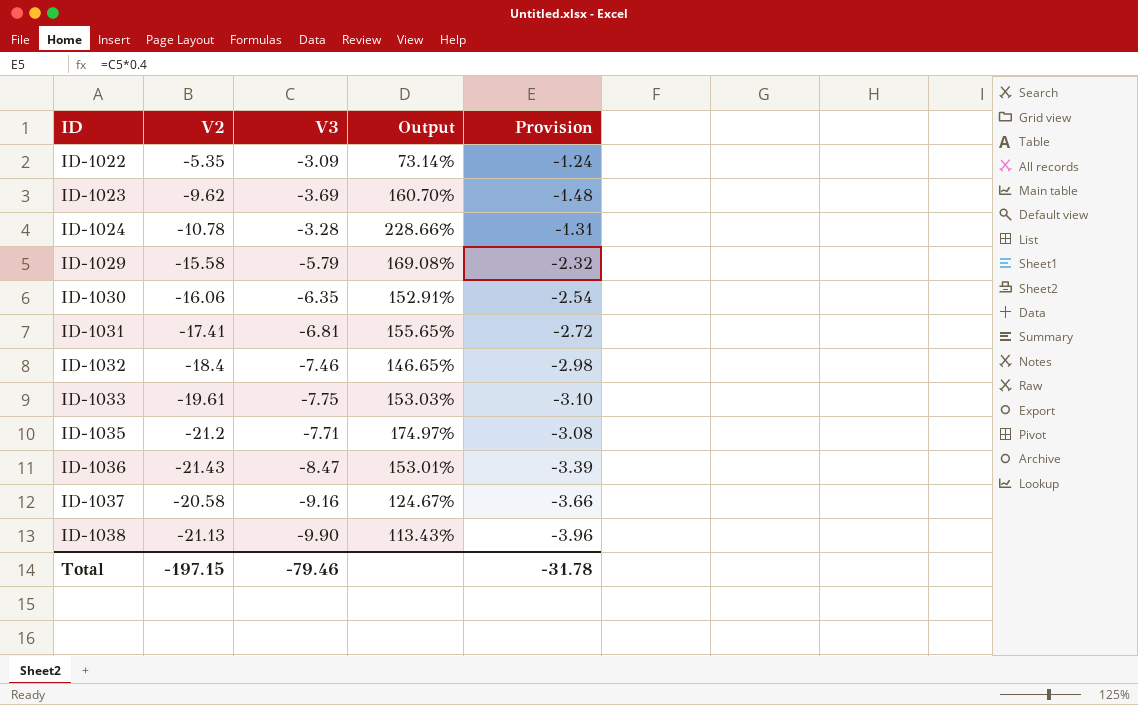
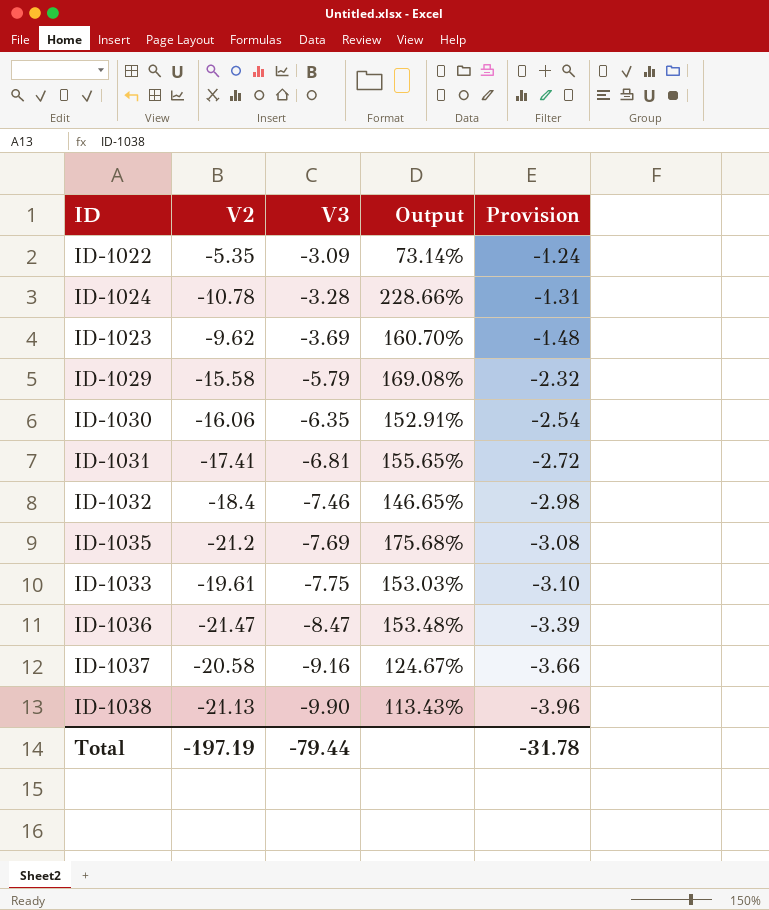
row order: ID ascending -> V3 descending
ID-1035 | V3: -7.71 -> -7.69
ID-1035 | Output: 174.97% -> 175.68%
ID-1036 | V2: -21.43 -> -21.47
ID-1036 | Output: 153.01% -> 153.48%
Total | V2: -197.15 -> -197.19
Total | V3: -79.46 -> -79.44

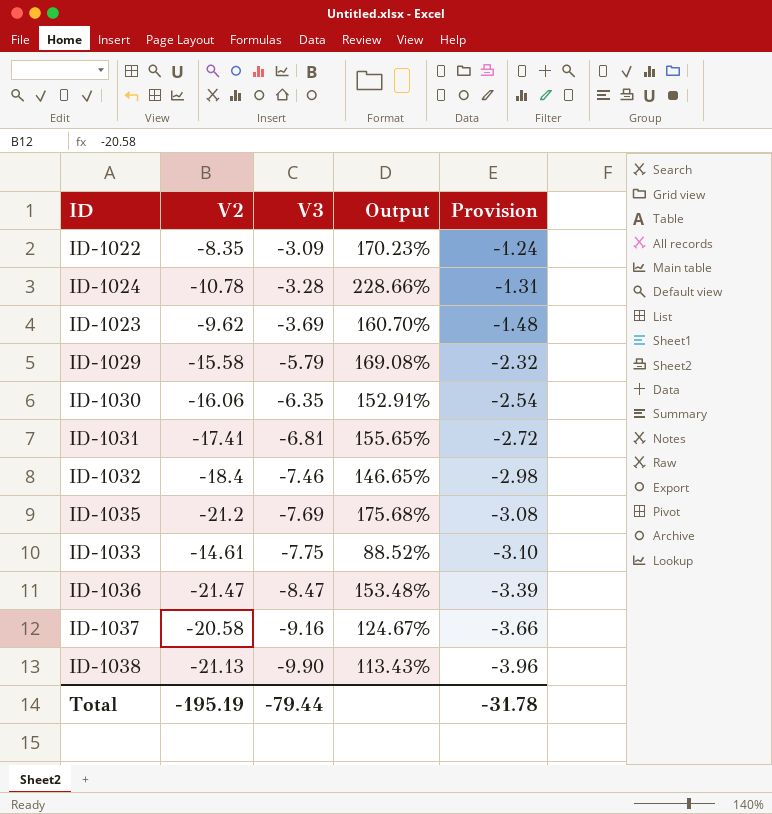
ID-1022 | V2: -5.35 -> -8.35
ID-1022 | Output: 73.14% -> 170.23%
ID-1033 | V2: -19.61 -> -14.61
ID-1033 | Output: 153.03% -> 88.52%
Total | V2: -197.19 -> -195.19

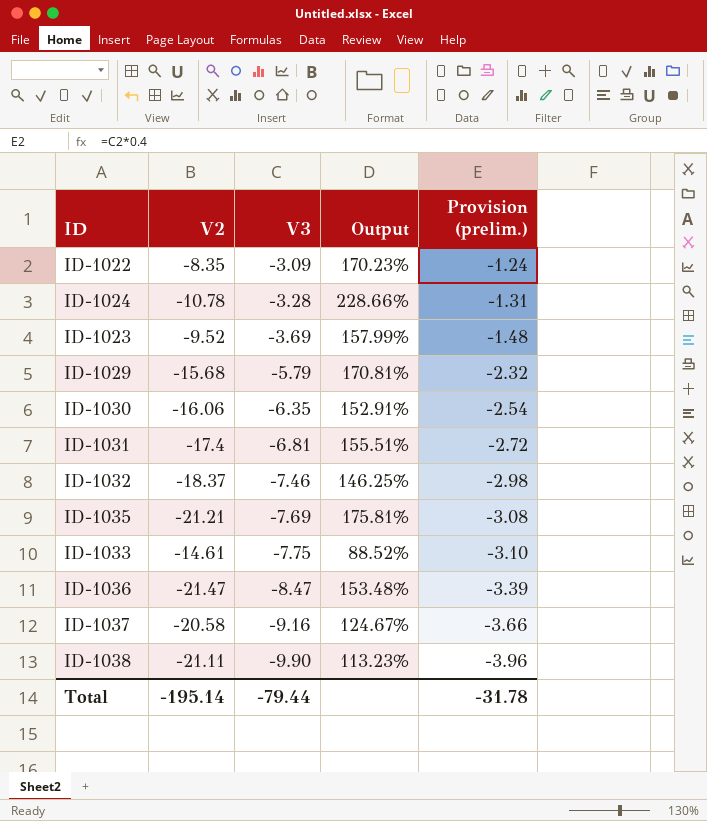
column name: Provision -> Provision (prelim.)
ID-1023 | V2: -9.62 -> -9.52
ID-1023 | Output: 160.70% -> 157.99%
ID-1029 | V2: -15.58 -> -15.68
ID-1029 | Output: 169.08% -> 170.81%
ID-1031 | V2: -17.41 -> -17.4
ID-1031 | Output: 155.65% -> 155.51%
ID-1032 | V2: -18.4 -> -18.37
ID-1032 | Output: 146.65% -> 146.25%
ID-1035 | V2: -21.2 -> -21.21
ID-1035 | Output: 175.68% -> 175.81%
ID-1038 | V2: -21.13 -> -21.11
ID-1038 | Output: 113.43% -> 113.23%
Total | V2: -195.19 -> -195.14

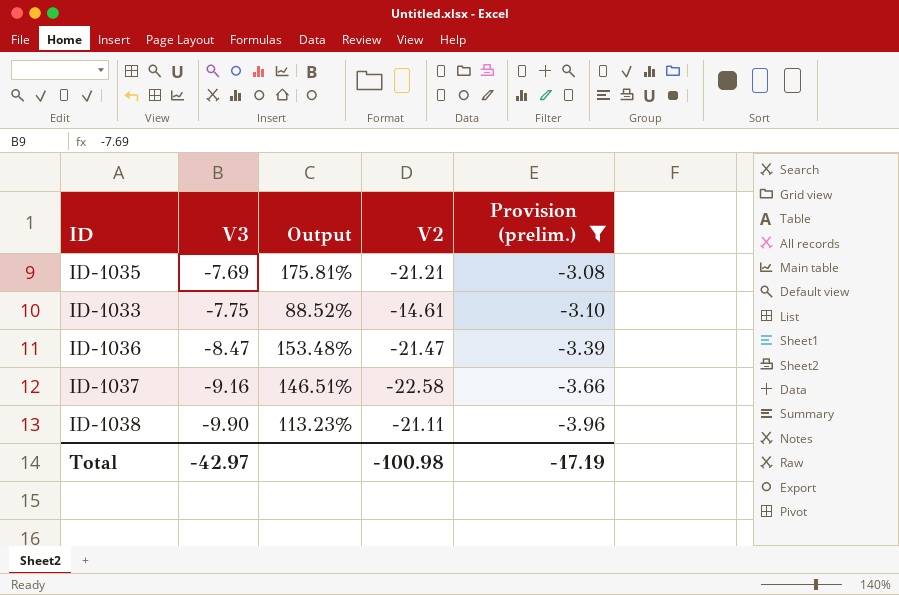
filter: none -> Provision (prelim.) <= -3.08
column V2 | position: 2 -> 4
ID-1037 | Output: 124.67% -> 146.51%
ID-1037 | V2: -20.58 -> -22.58
Total | V3: -79.44 -> -42.97
Total | V2: -195.14 -> -100.98
Total | Provision (prelim.): -31.78 -> -17.19

